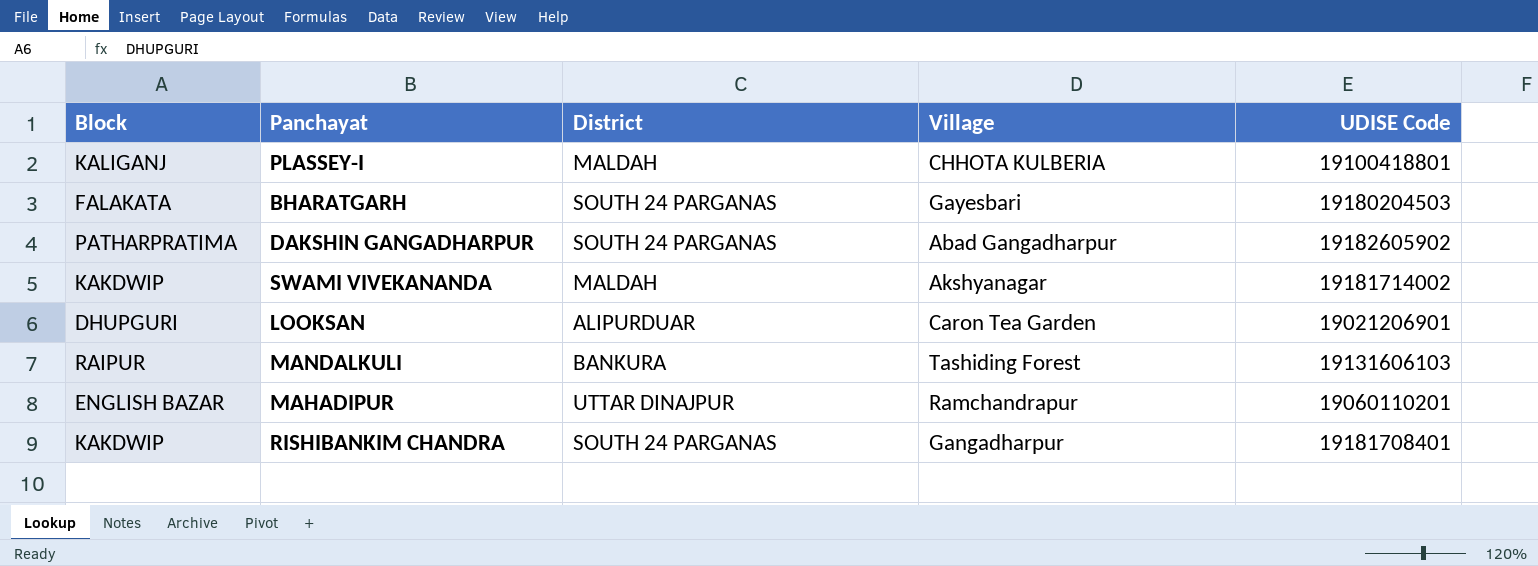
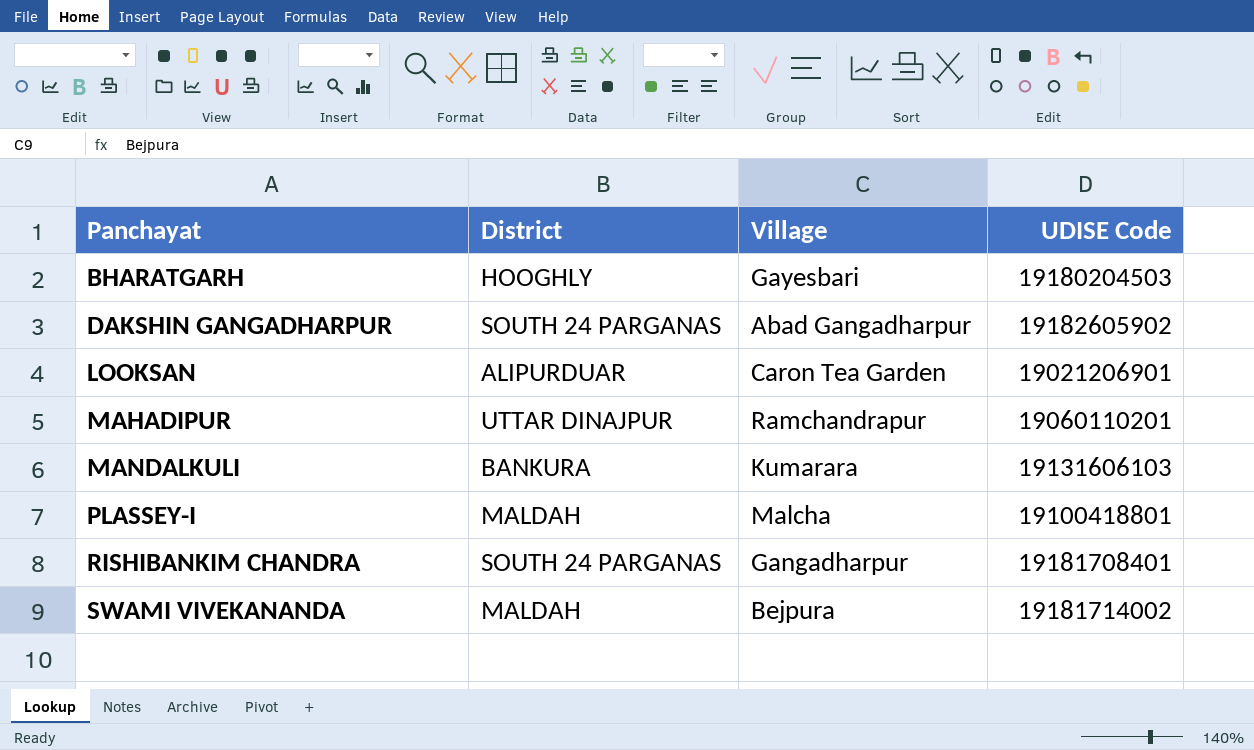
row order: none -> Panchayat ascending
column Block | position: 1 -> none
BHARATGARH | District: SOUTH 24 PARGANAS -> HOOGHLY
MANDALKULI | Village: Tashiding Forest -> Kumarara
PLASSEY-I | Village: CHHOTA KULBERIA -> Malcha
SWAMI VIVEKANANDA | Village: Akshyanagar -> Bejpura

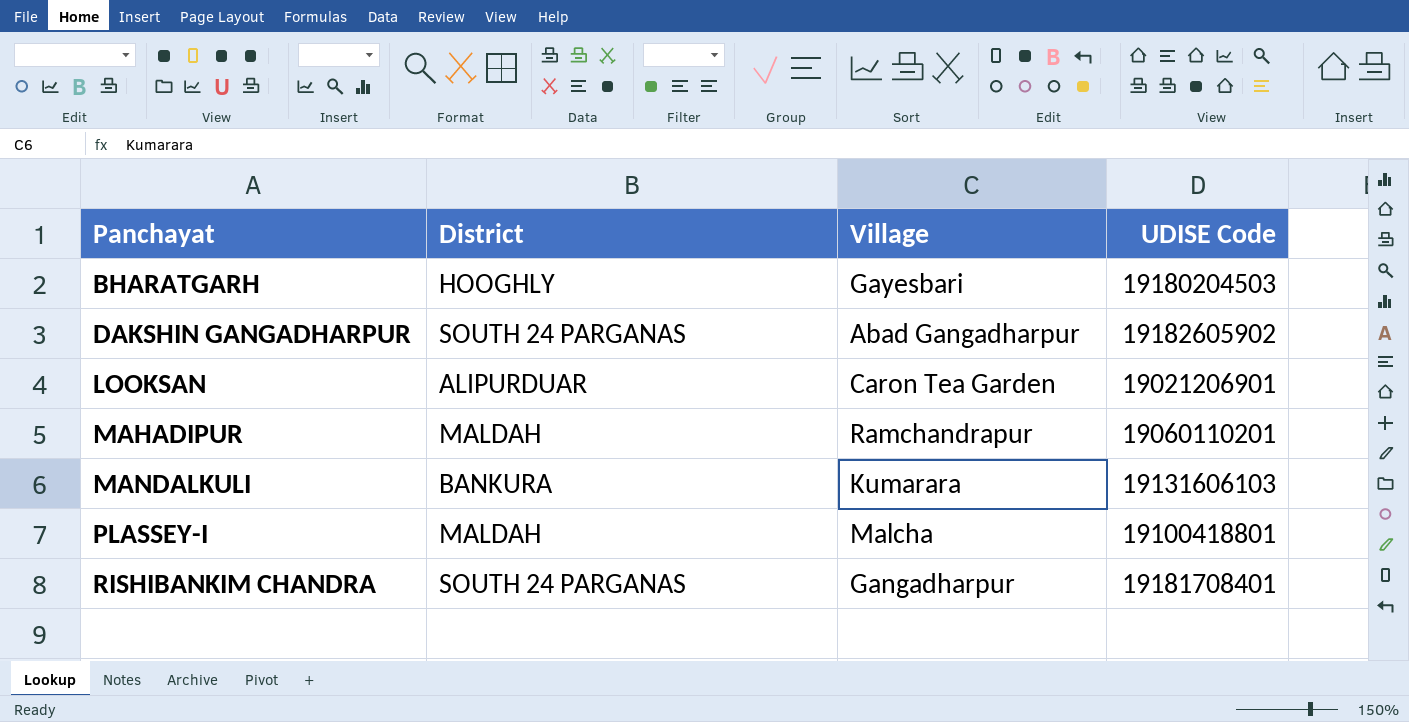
row SWAMI VIVEKANANDA: MALDAH | Bejpura | 19181714002 -> none
MAHADIPUR | District: UTTAR DINAJPUR -> MALDAH

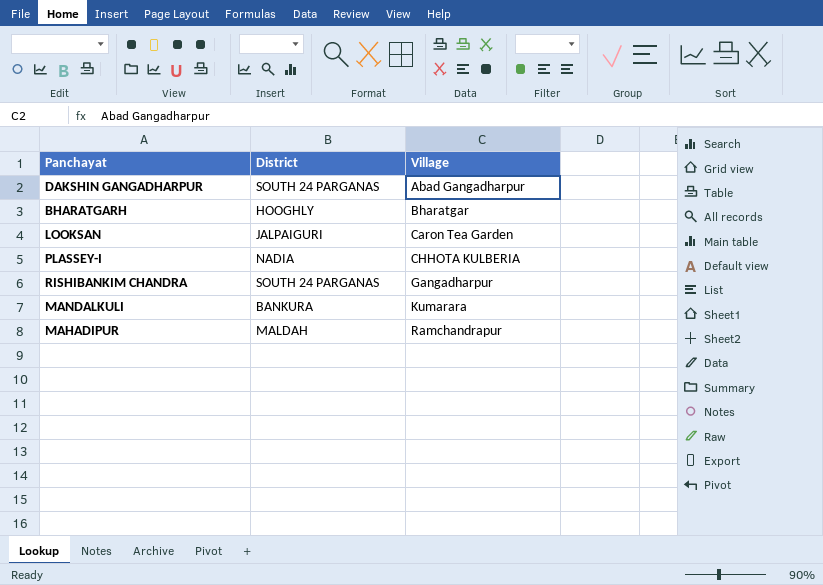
row order: Panchayat ascending -> Village ascending
column UDISE Code | position: 4 -> none
BHARATGARH | Village: Gayesbari -> Bharatgar
LOOKSAN | District: ALIPURDUAR -> JALPAIGURI
PLASSEY-I | District: MALDAH -> NADIA
PLASSEY-I | Village: Malcha -> CHHOTA KULBERIA

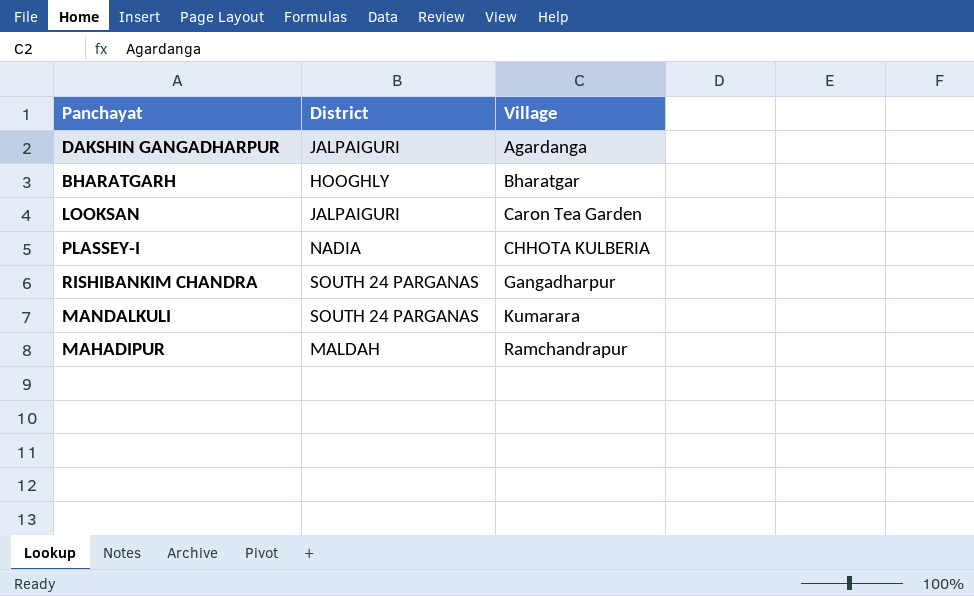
DAKSHIN GANGADHARPUR | District: SOUTH 24 PARGANAS -> JALPAIGURI
DAKSHIN GANGADHARPUR | Village: Abad Gangadharpur -> Agardanga
MANDALKULI | District: BANKURA -> SOUTH 24 PARGANAS

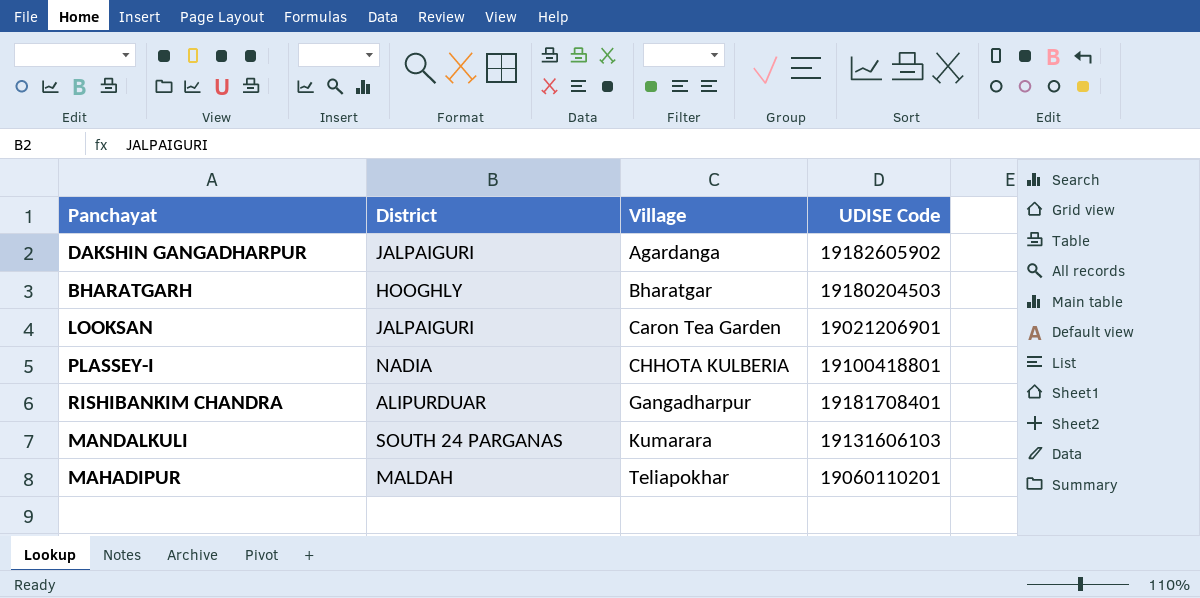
column UDISE Code | position: none -> 4
RISHIBANKIM CHANDRA | District: SOUTH 24 PARGANAS -> ALIPURDUAR
MAHADIPUR | Village: Ramchandrapur -> Teliapokhar

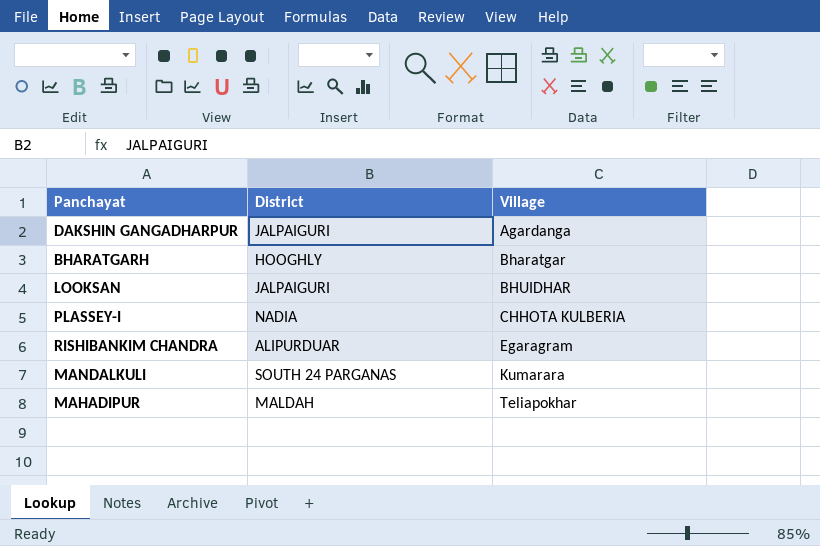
column UDISE Code | position: 4 -> none
LOOKSAN | Village: Caron Tea Garden -> BHUIDHAR
RISHIBANKIM CHANDRA | Village: Gangadharpur -> Egaragram

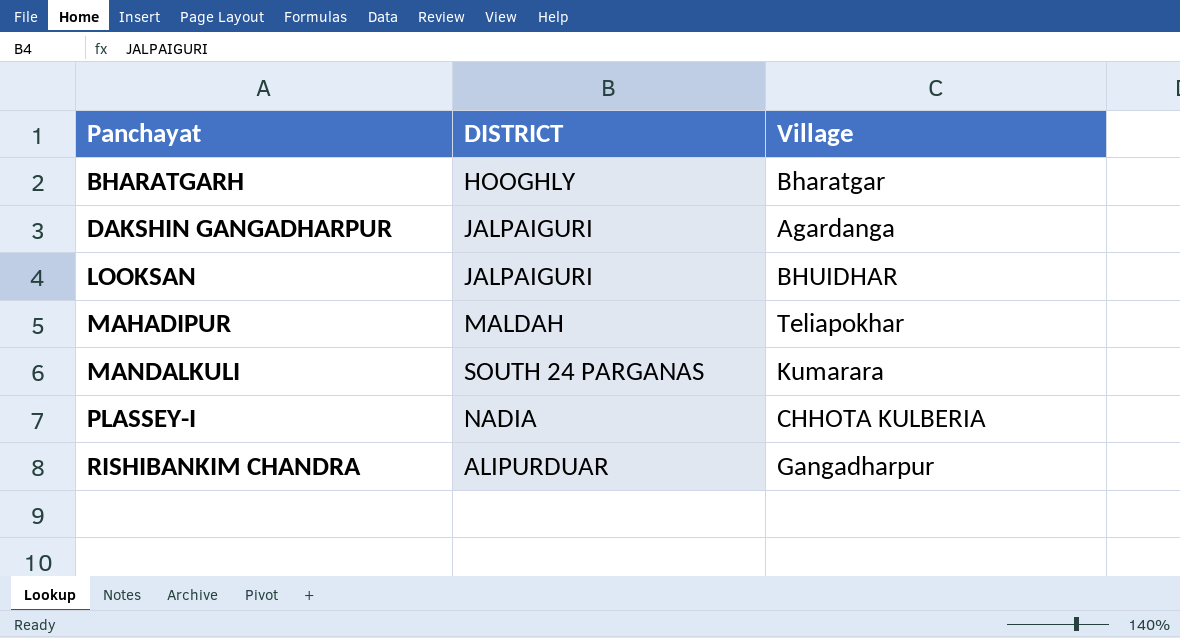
row order: Village ascending -> Panchayat ascending
column name: District -> DISTRICT
RISHIBANKIM CHANDRA | Village: Egaragram -> Gangadharpur

